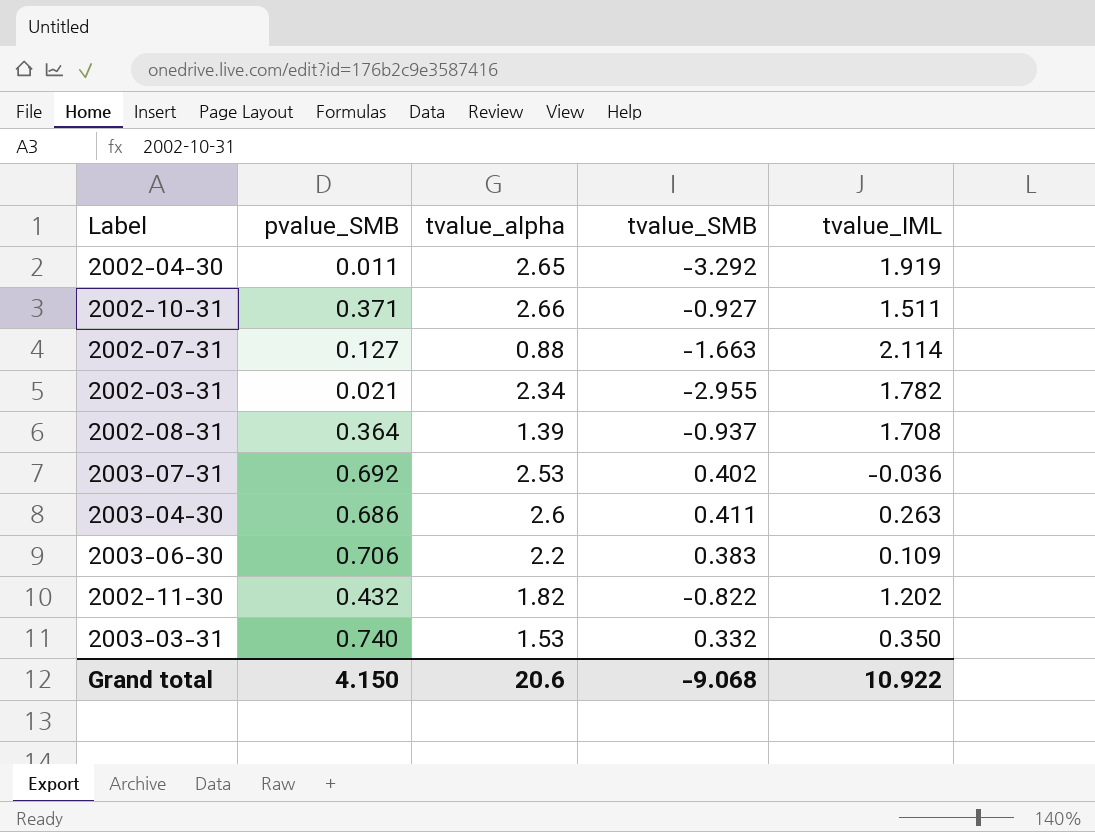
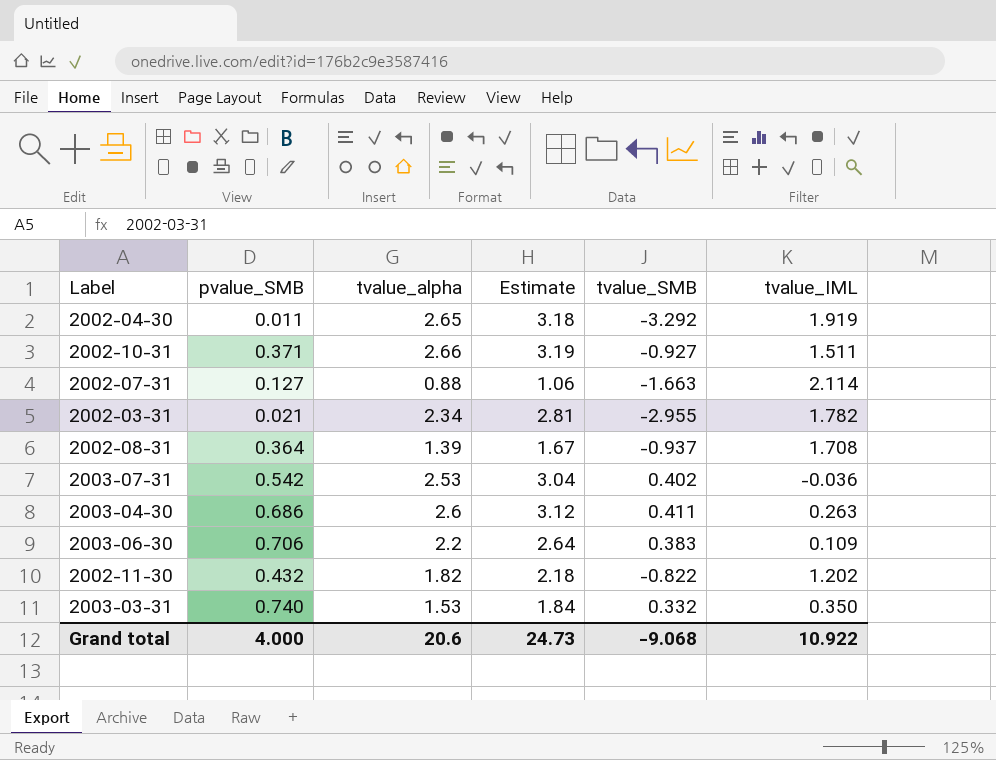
column Estimate | formula: none -> [tvalue_alpha] * 1.2
2003-07-31 | pvalue_SMB: 0.692 -> 0.542
Grand total | pvalue_SMB: 4.150 -> 4.000

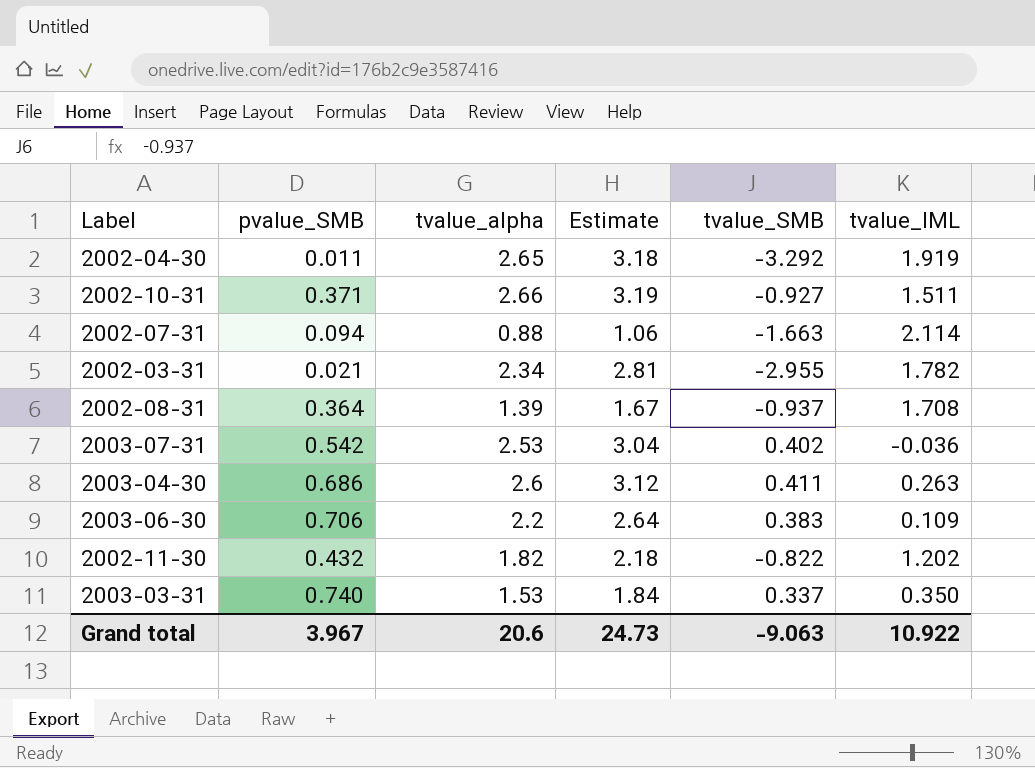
2002-07-31 | pvalue_SMB: 0.127 -> 0.094
2003-03-31 | tvalue_SMB: 0.332 -> 0.337
Grand total | pvalue_SMB: 4.000 -> 3.967
Grand total | tvalue_SMB: -9.068 -> -9.063

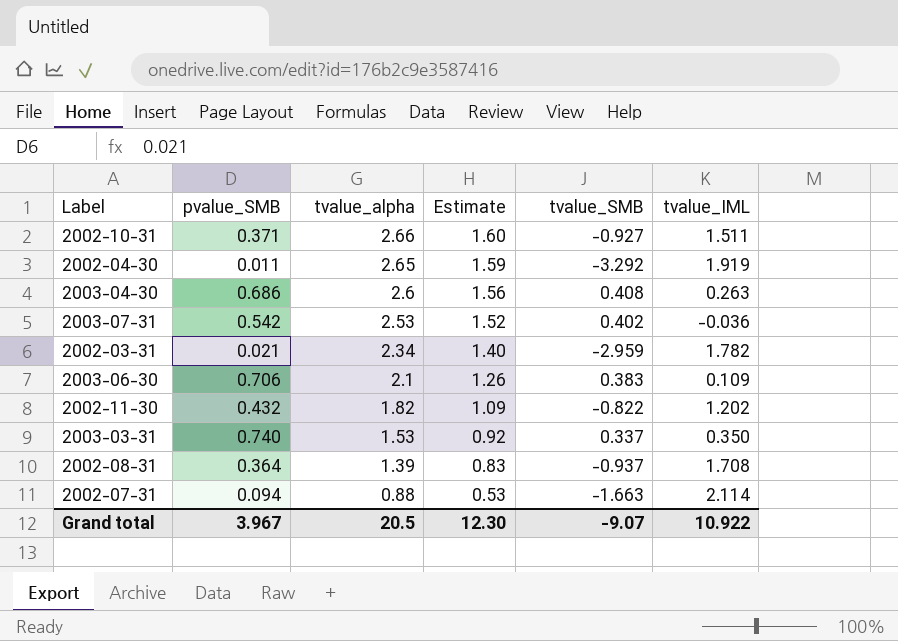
row order: none -> tvalue_alpha descending
column Estimate | formula: [tvalue_alpha] * 1.2 -> [tvalue_alpha] * 0.6
2003-04-30 | tvalue_SMB: 0.411 -> 0.408
2002-03-31 | tvalue_SMB: -2.955 -> -2.959
2003-06-30 | tvalue_alpha: 2.2 -> 2.1
Grand total | tvalue_alpha: 20.6 -> 20.5
Grand total | Estimate: 24.73 -> 12.30
Grand total | tvalue_SMB: -9.063 -> -9.07

